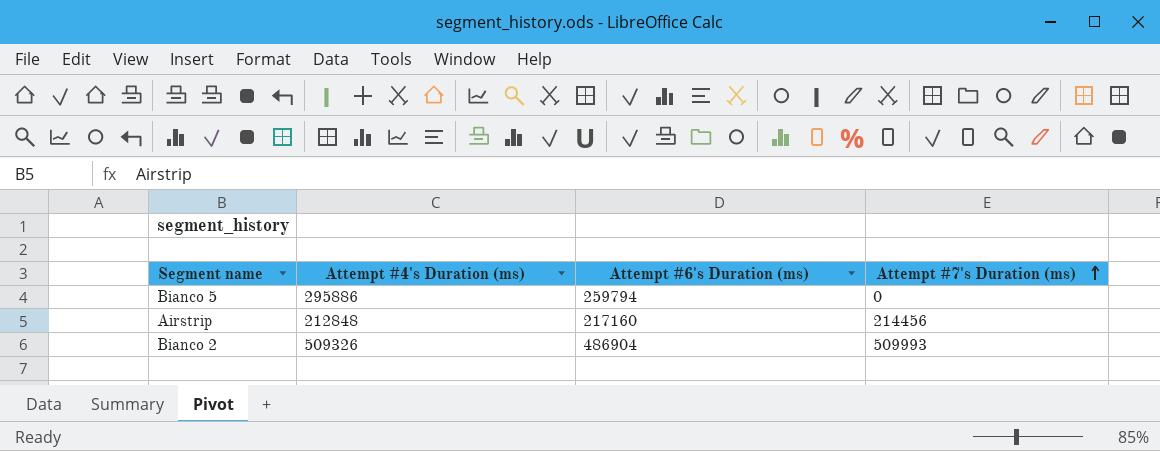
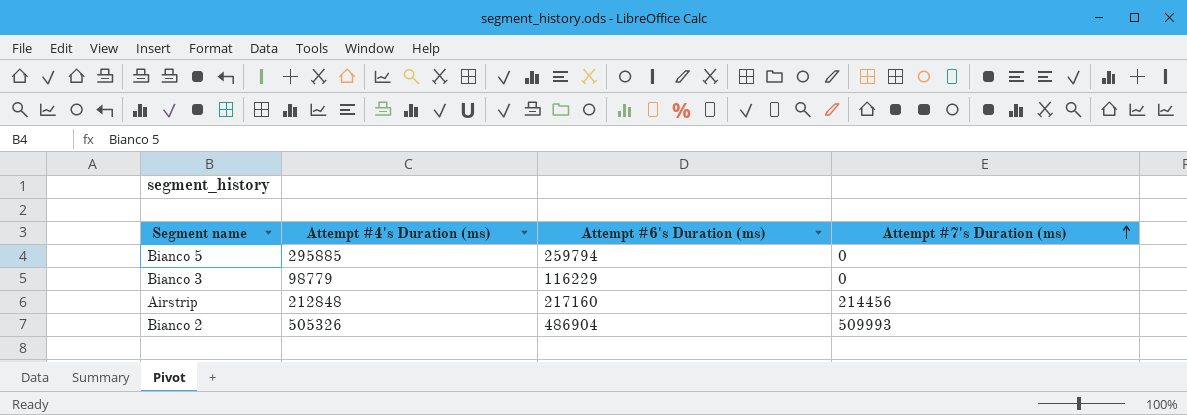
Bianco 5 | Attempt #4's Duration (ms): 295886 -> 295885
row Bianco 3: none -> 98779 | 116229 | 0
Bianco 2 | Attempt #4's Duration (ms): 509326 -> 505326

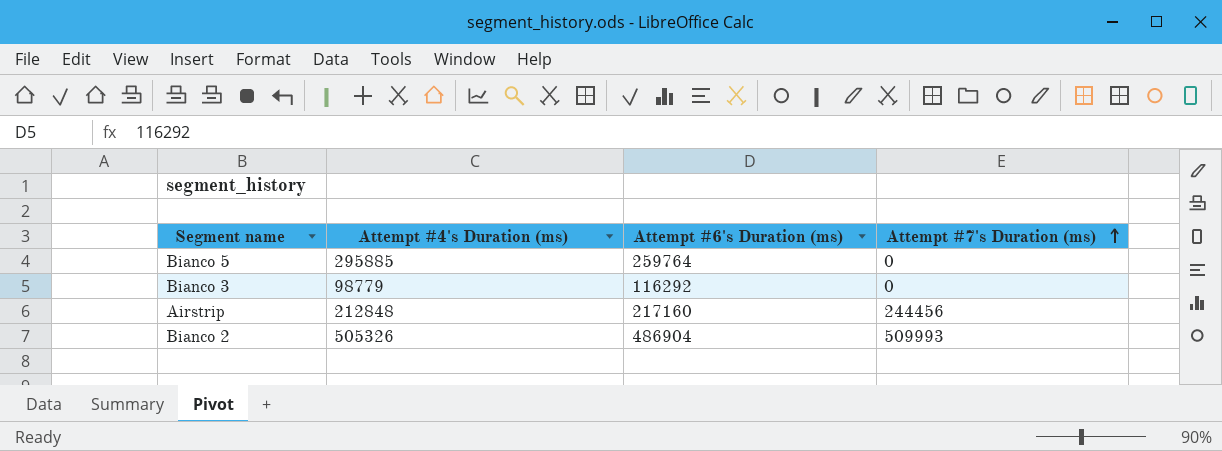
Bianco 5 | Attempt #6's Duration (ms): 259794 -> 259764
Bianco 3 | Attempt #6's Duration (ms): 116229 -> 116292
Airstrip | Attempt #7's Duration (ms): 214456 -> 244456

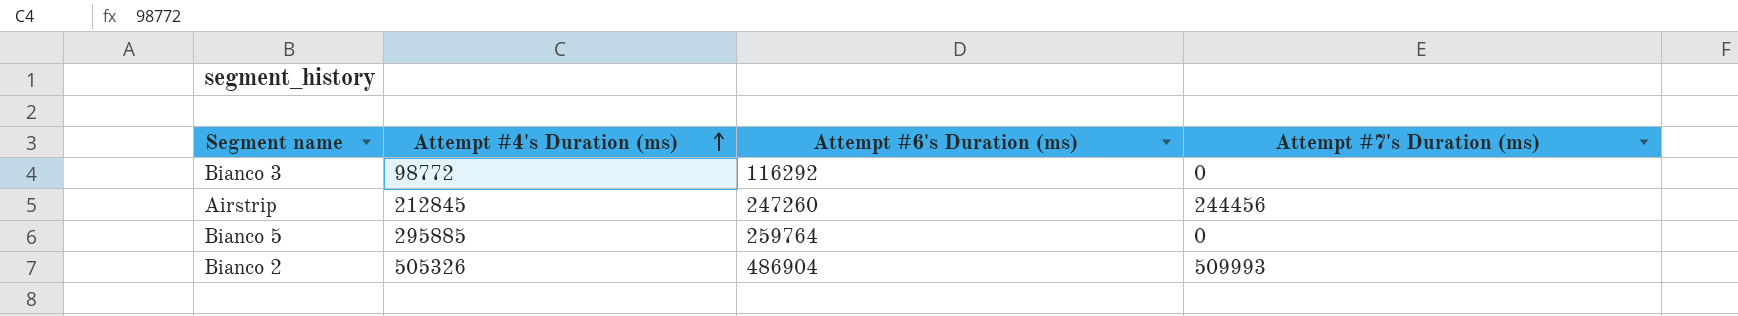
row order: Attempt #7's Duration (ms) ascending -> Attempt #4's Duration (ms) ascending
Bianco 3 | Attempt #4's Duration (ms): 98779 -> 98772
Airstrip | Attempt #4's Duration (ms): 212848 -> 212845
Airstrip | Attempt #6's Duration (ms): 217160 -> 247260

